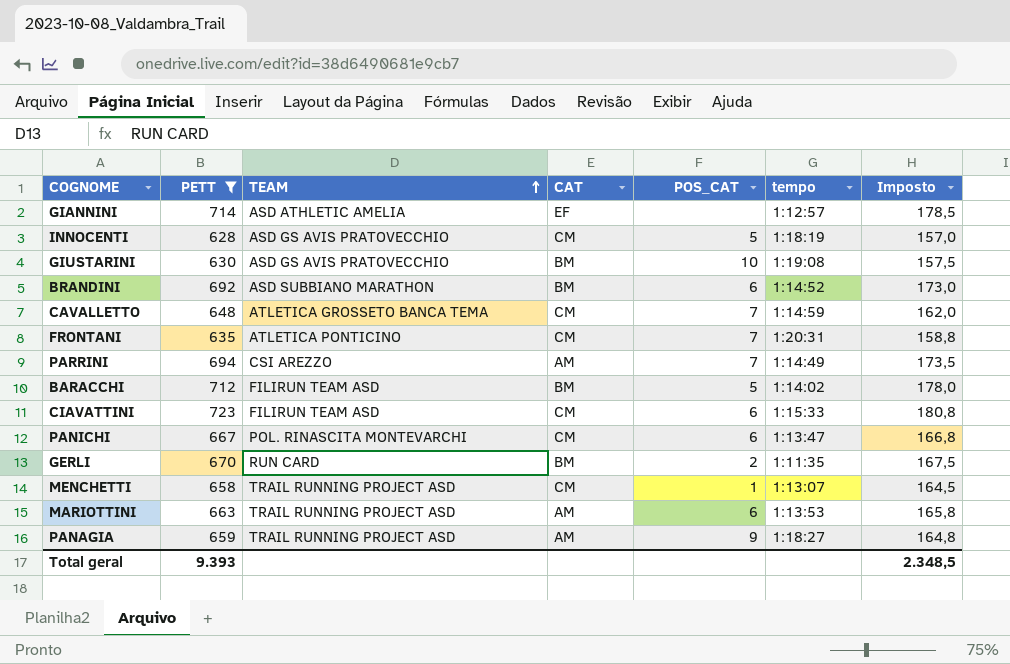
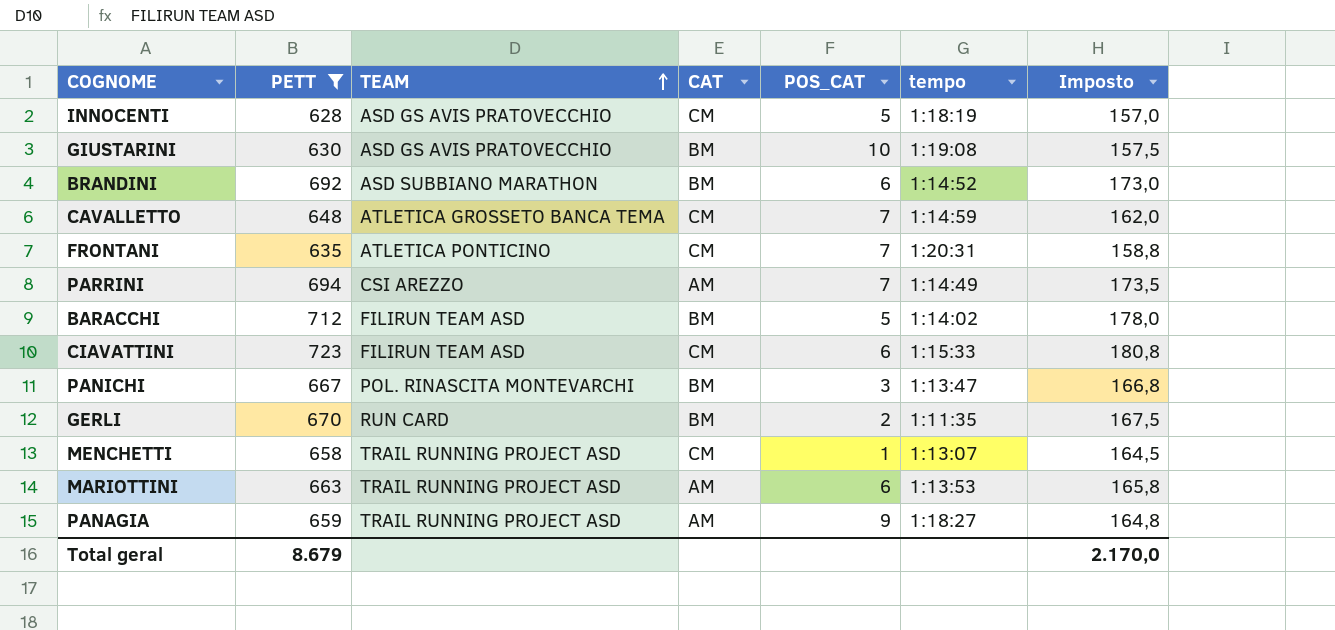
row GIANNINI: 714 | ASD ATHLETIC AMELIA | EF | none | 1:12:57 | 178,5 -> none
PANICHI | CAT: CM -> BM
PANICHI | POS_CAT: 6 -> 3
Total geral | PETT: 9.393 -> 8.679
Total geral | Imposto: 2.348,5 -> 2.170,0

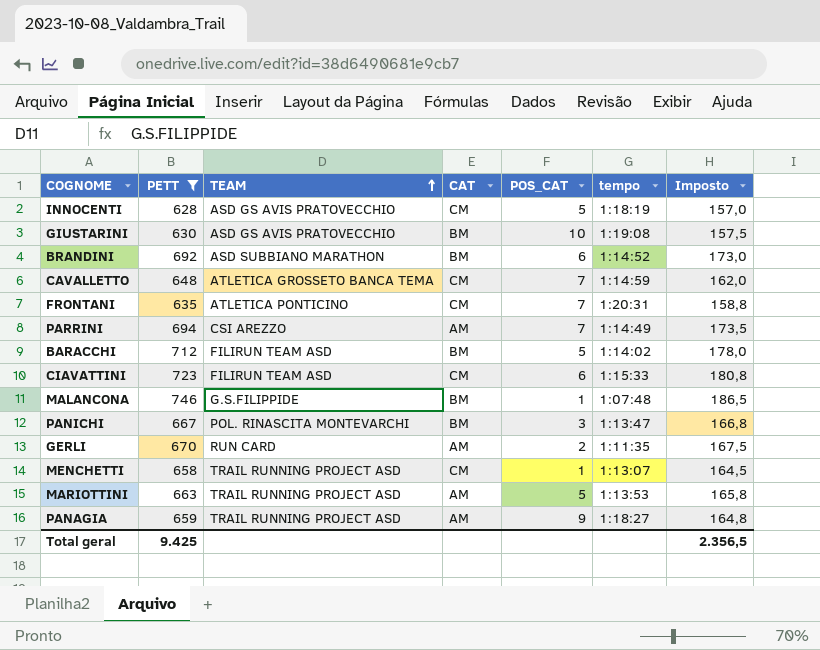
row MALANCONA: none -> 746 | G.S.FILIPPIDE | BM | 1 | 1:07:48 | 186,5
GERLI | CAT: BM -> AM
MARIOTTINI | POS_CAT: 6 -> 5
Total geral | PETT: 8.679 -> 9.425
Total geral | Imposto: 2.170,0 -> 2.356,5

